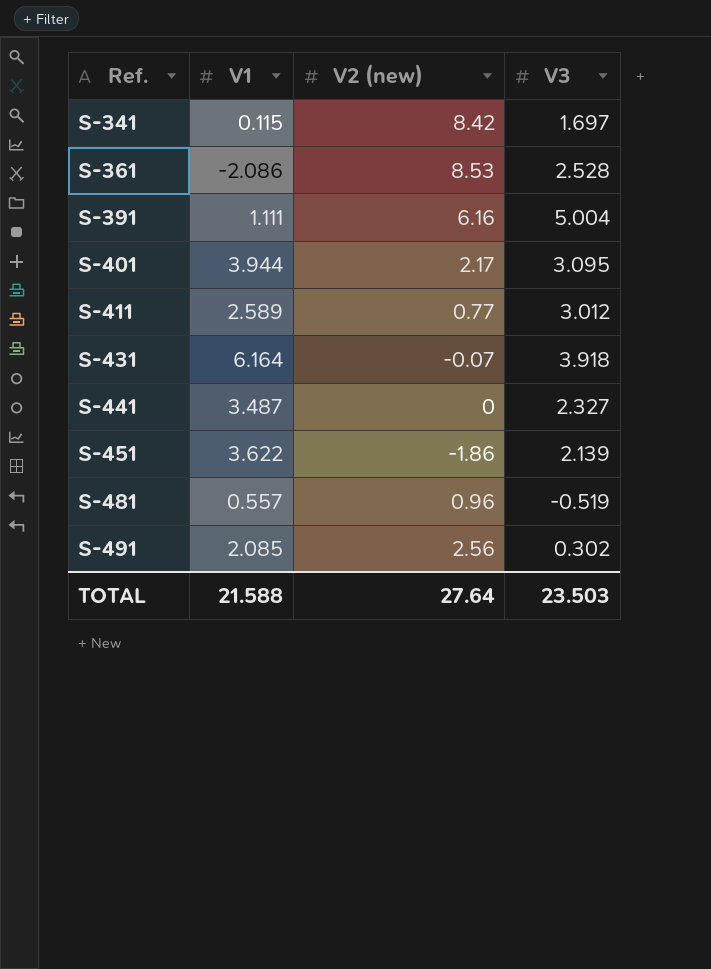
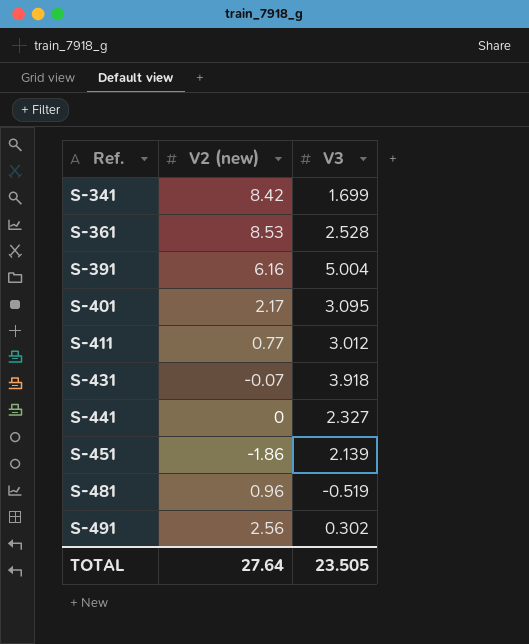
column V1 | position: 2 -> none
S-341 | V3: 1.697 -> 1.699
TOTAL | V3: 23.503 -> 23.505

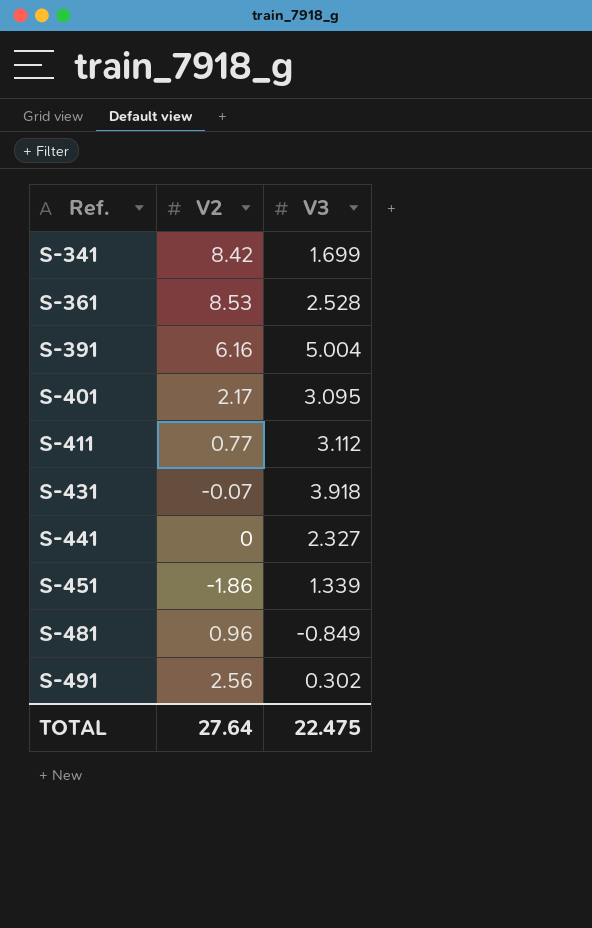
column name: V2 (new) -> V2
S-411 | V3: 3.012 -> 3.112
S-451 | V3: 2.139 -> 1.339
S-481 | V3: -0.519 -> -0.849
TOTAL | V3: 23.505 -> 22.475

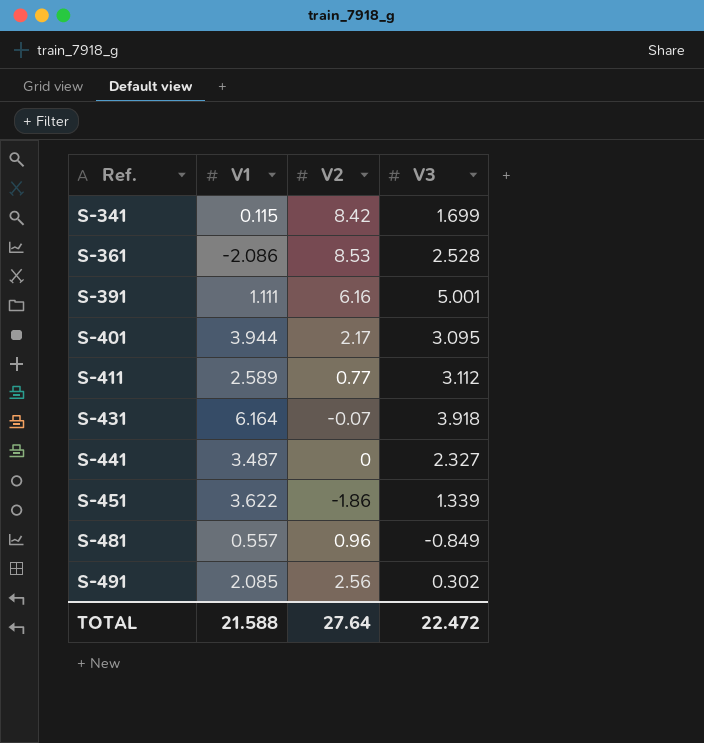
column V1 | position: none -> 2
S-391 | V3: 5.004 -> 5.001
TOTAL | V3: 22.475 -> 22.472

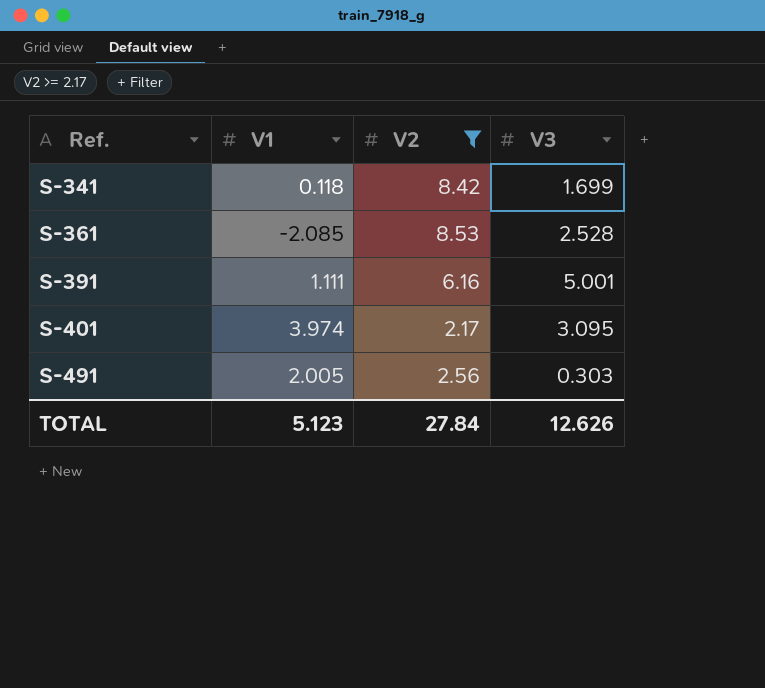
filter: none -> V2 >= 2.17
S-341 | V1: 0.115 -> 0.118
S-361 | V1: -2.086 -> -2.085
S-401 | V1: 3.944 -> 3.974
S-491 | V1: 2.085 -> 2.005
S-491 | V3: 0.302 -> 0.303
TOTAL | V1: 21.588 -> 5.123
TOTAL | V2: 27.64 -> 27.84
TOTAL | V3: 22.472 -> 12.626

